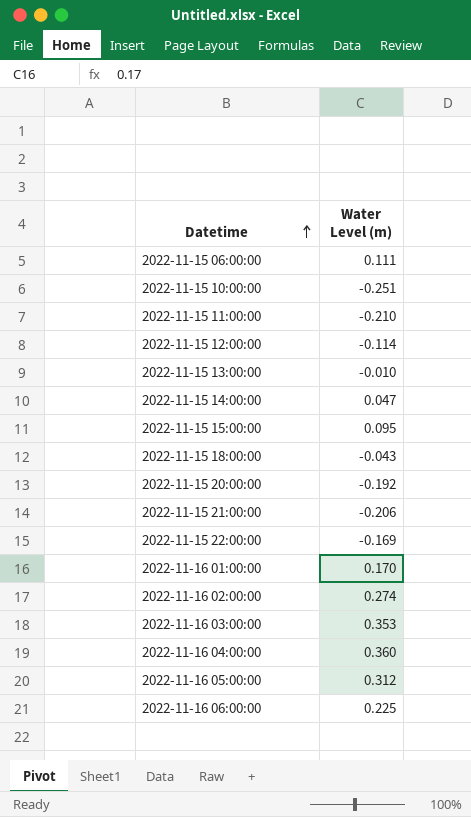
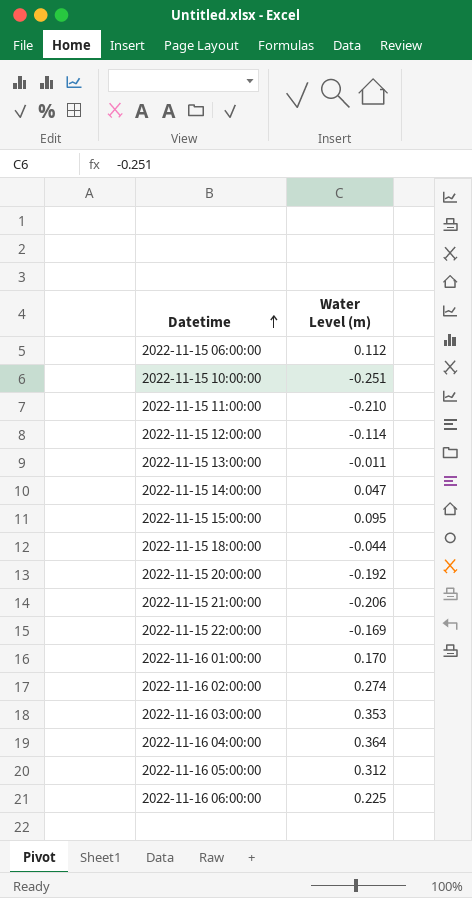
2022-11-15 06:00:00 | Water Level (m): 0.111 -> 0.112
2022-11-15 13:00:00 | Water Level (m): -0.010 -> -0.011
2022-11-15 18:00:00 | Water Level (m): -0.043 -> -0.044
2022-11-16 04:00:00 | Water Level (m): 0.360 -> 0.364

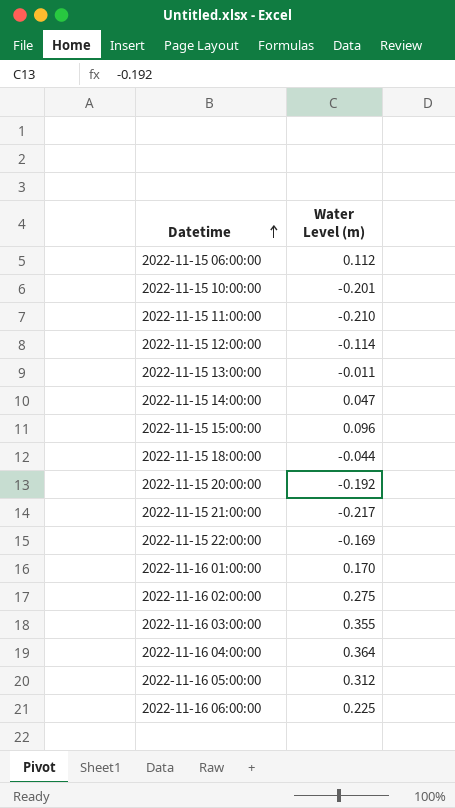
2022-11-15 10:00:00 | Water Level (m): -0.251 -> -0.201
2022-11-15 15:00:00 | Water Level (m): 0.095 -> 0.096
2022-11-15 21:00:00 | Water Level (m): -0.206 -> -0.217
2022-11-16 02:00:00 | Water Level (m): 0.274 -> 0.275
2022-11-16 03:00:00 | Water Level (m): 0.353 -> 0.355

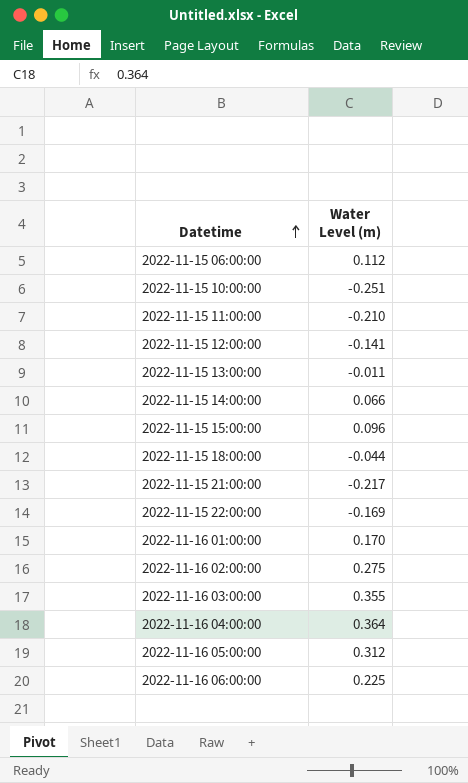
row 2022-11-15 20:00:00: -0.192 -> none
2022-11-15 10:00:00 | Water Level (m): -0.201 -> -0.251
2022-11-15 12:00:00 | Water Level (m): -0.114 -> -0.141
2022-11-15 14:00:00 | Water Level (m): 0.047 -> 0.066

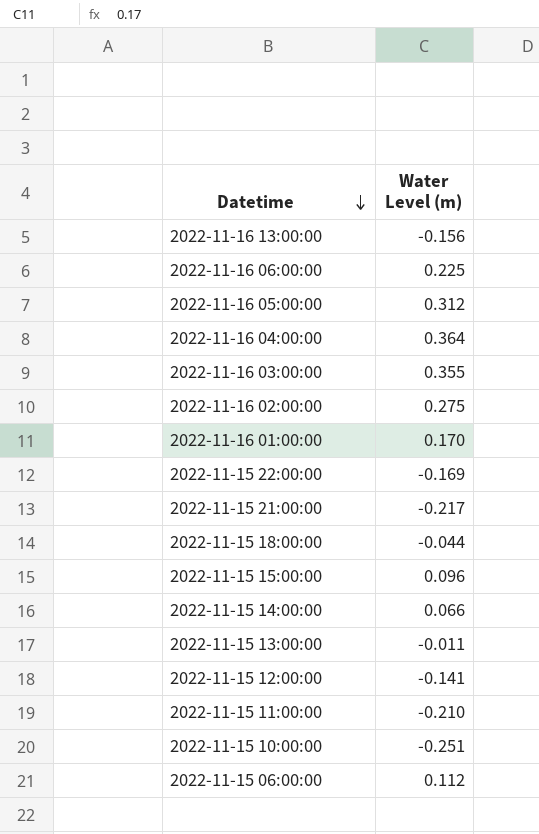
row order: Datetime ascending -> Datetime descending
row 2022-11-16 13:00:00: none -> -0.156

